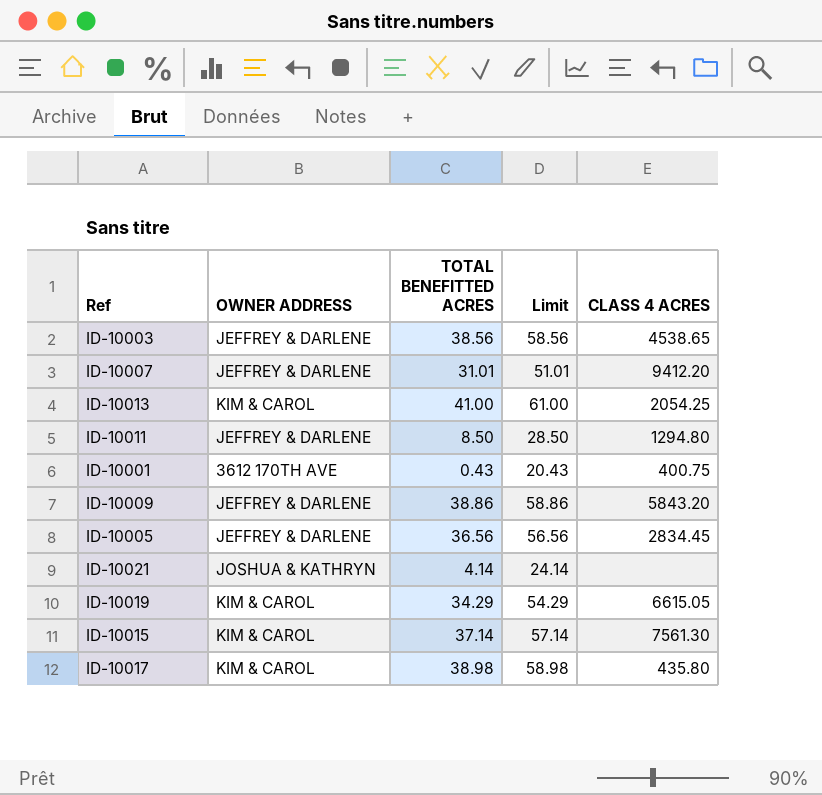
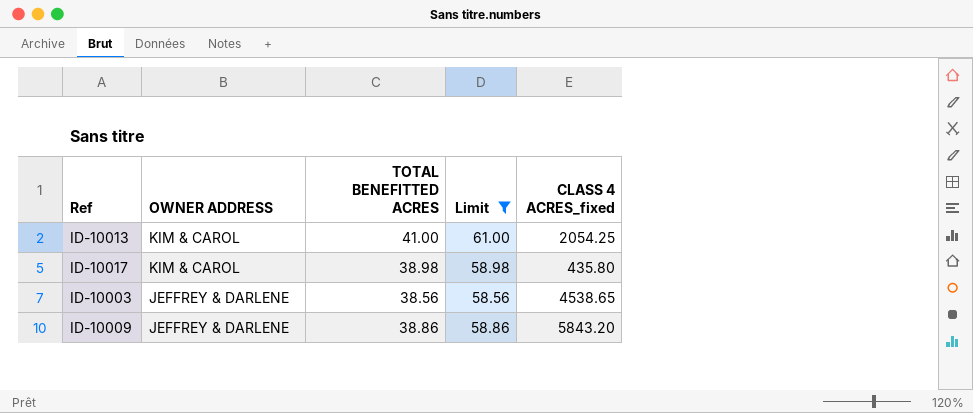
filter: none -> Limit >= 58.56
row order: none -> OWNER ADDRESS descending
column name: CLASS 4 ACRES -> CLASS 4 ACRES_fixed

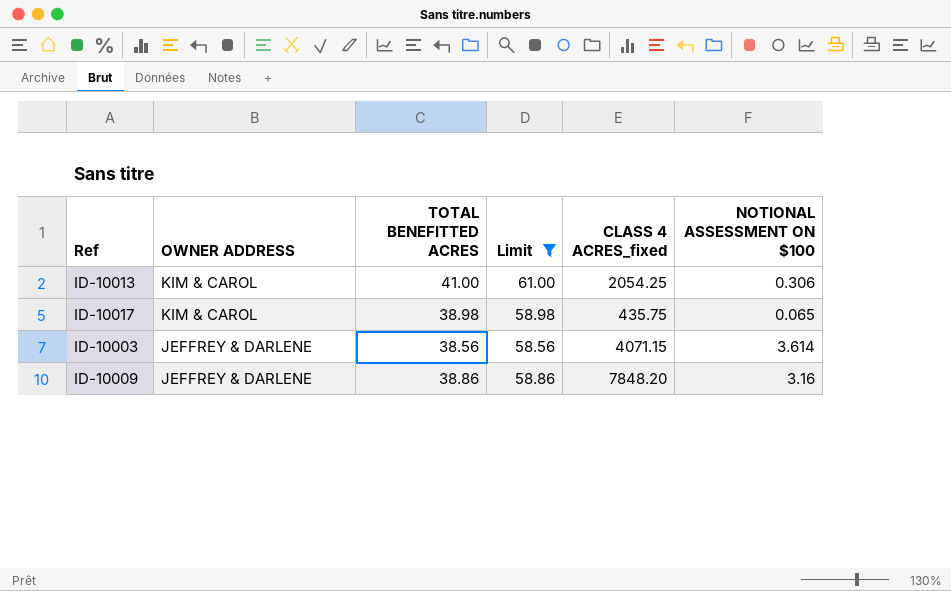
column NOTIONAL ASSESSMENT ON $100 | position: none -> 6
ID-10017 | CLASS 4 ACRES_fixed: 435.80 -> 435.75
ID-10003 | CLASS 4 ACRES_fixed: 4538.65 -> 4071.15
ID-10009 | CLASS 4 ACRES_fixed: 5843.20 -> 7848.20

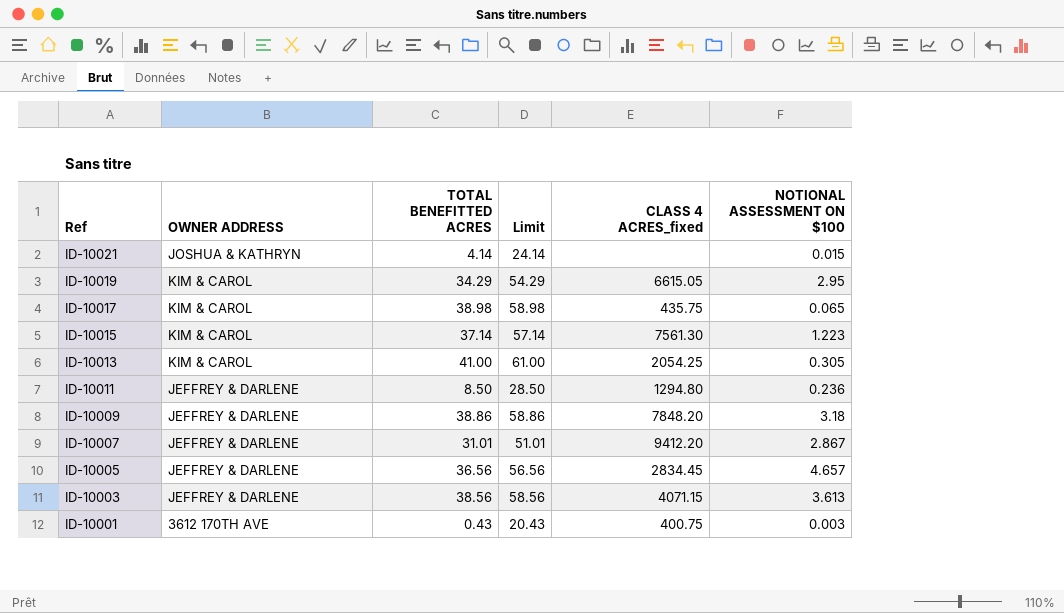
filter: Limit >= 58.56 -> none
row order: OWNER ADDRESS descending -> Ref descending
ID-10013 | NOTIONAL ASSESSMENT ON $100: 0.306 -> 0.305
ID-10009 | NOTIONAL ASSESSMENT ON $100: 3.16 -> 3.18
ID-10003 | NOTIONAL ASSESSMENT ON $100: 3.614 -> 3.613

